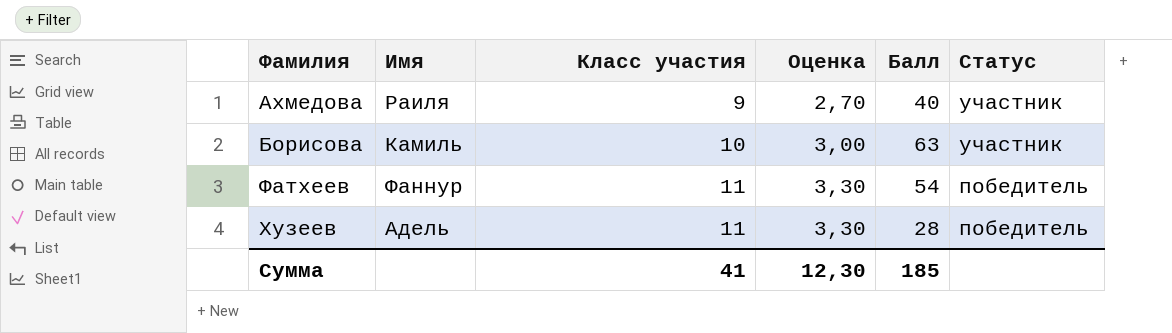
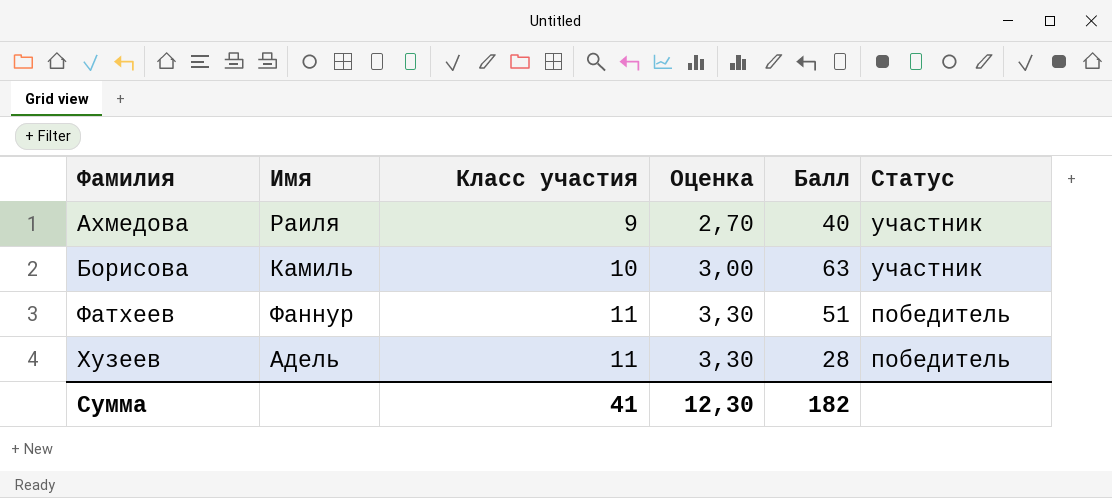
Фатхеев | Балл: 54 -> 51
Сумма | Балл: 185 -> 182

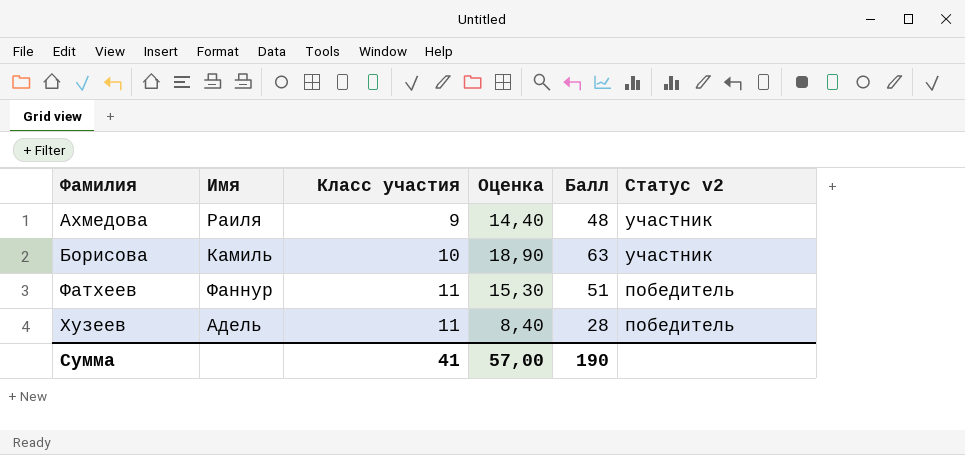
column Оценка | formula: [Класс участия] * 0,3 -> [Балл] * 0,3
column name: Статус -> Статус v2
Ахмедова | Балл: 40 -> 48
Сумма | Оценка: 12,30 -> 57,00
Сумма | Балл: 182 -> 190

